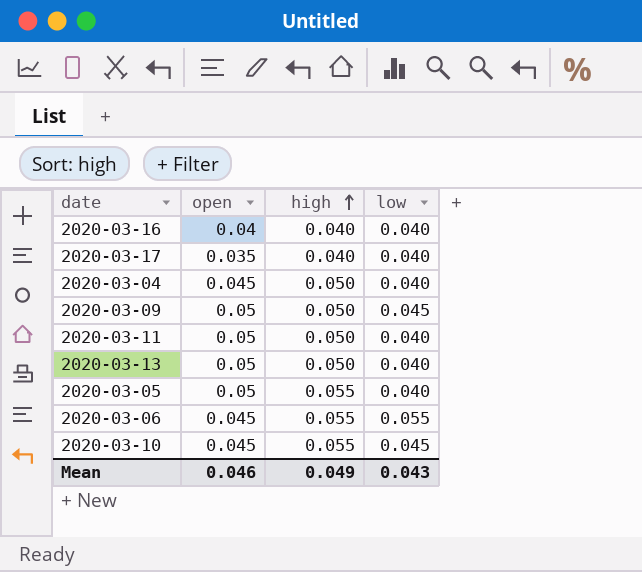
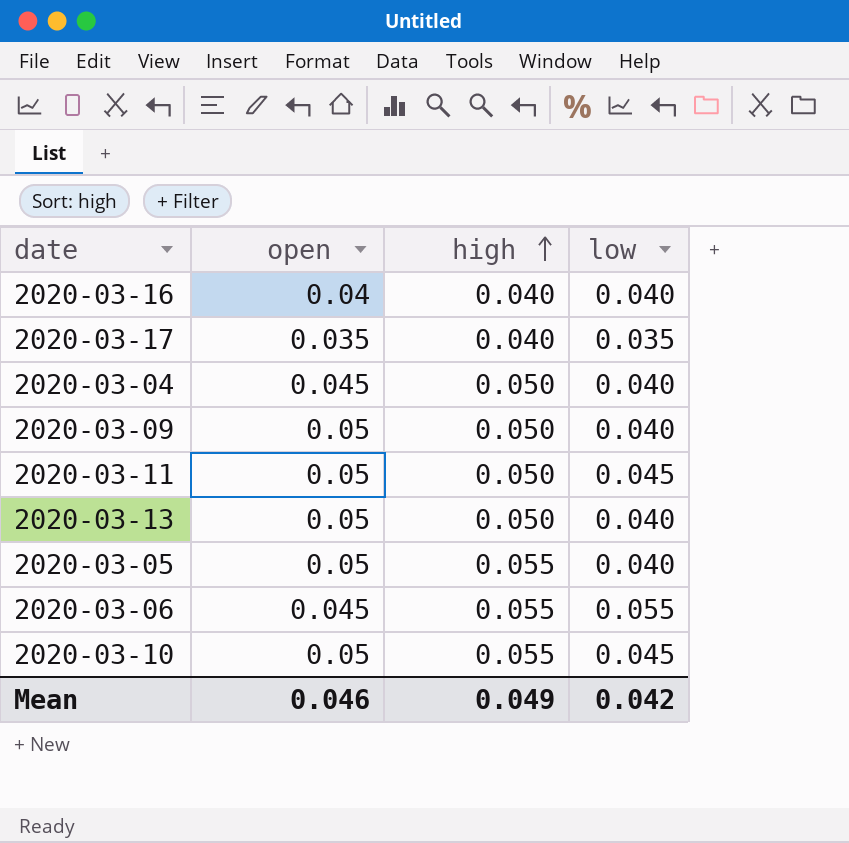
2020-03-17 | low: 0.040 -> 0.035
2020-03-09 | low: 0.045 -> 0.040
2020-03-11 | low: 0.040 -> 0.045
2020-03-10 | open: 0.045 -> 0.05
Mean | low: 0.043 -> 0.042

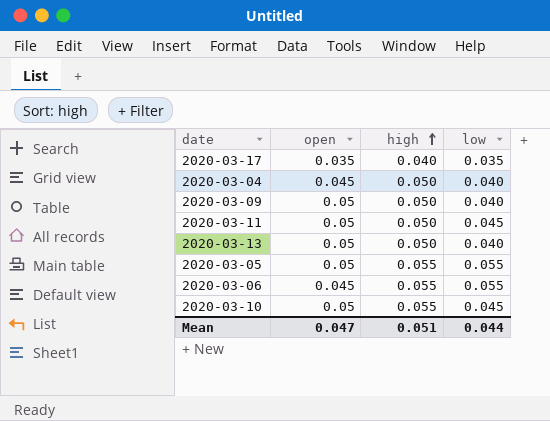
row 2020-03-16: 0.04 | 0.040 | 0.040 -> none
2020-03-05 | low: 0.040 -> 0.055
Mean | open: 0.046 -> 0.047
Mean | high: 0.049 -> 0.051
Mean | low: 0.042 -> 0.044

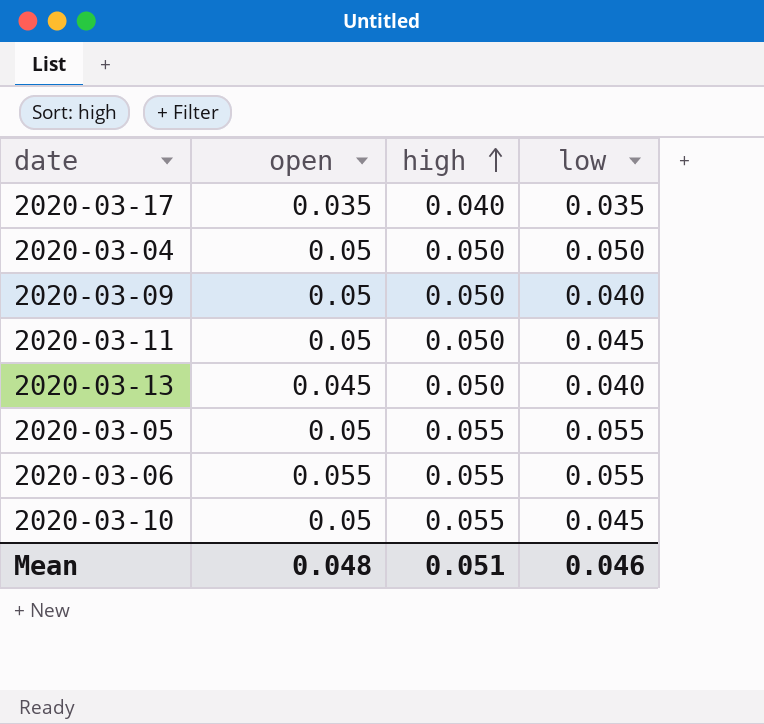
2020-03-04 | open: 0.045 -> 0.05
2020-03-04 | low: 0.040 -> 0.050
2020-03-13 | open: 0.05 -> 0.045
2020-03-06 | open: 0.045 -> 0.055
Mean | open: 0.047 -> 0.048
Mean | low: 0.044 -> 0.046

